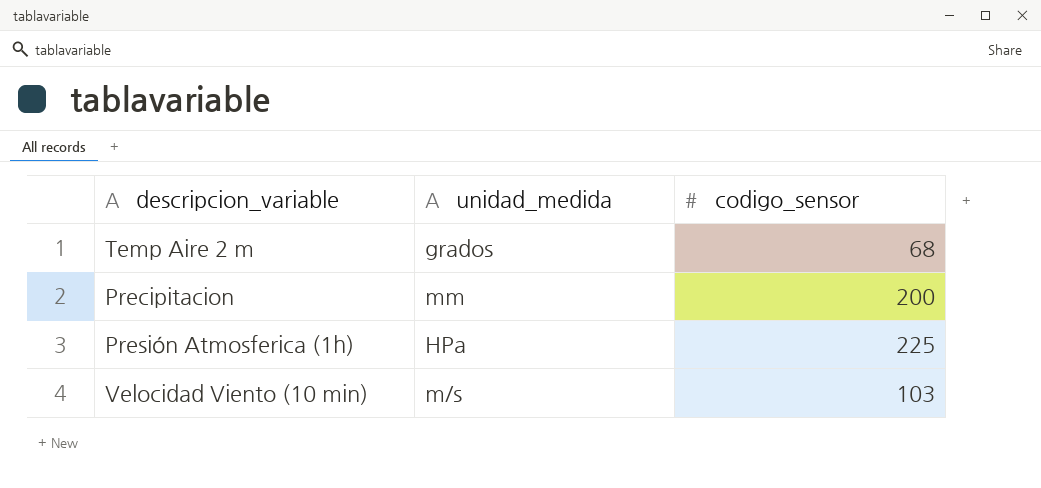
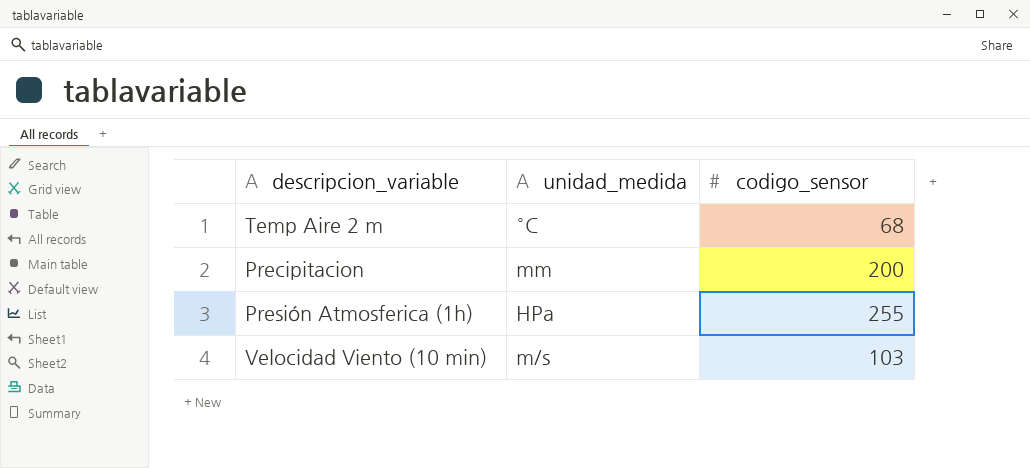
Temp Aire 2 m | unidad_medida: grados -> °C
Presión Atmosferica (1h) | codigo_sensor: 225 -> 255

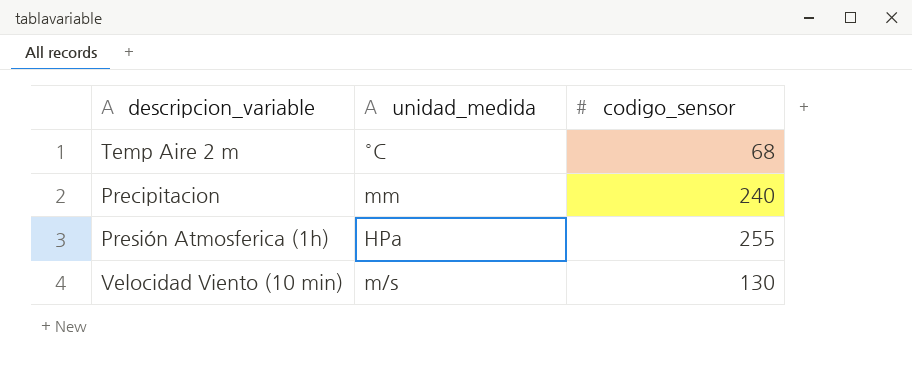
Precipitacion | codigo_sensor: 200 -> 240
Velocidad Viento (10 min) | codigo_sensor: 103 -> 130

